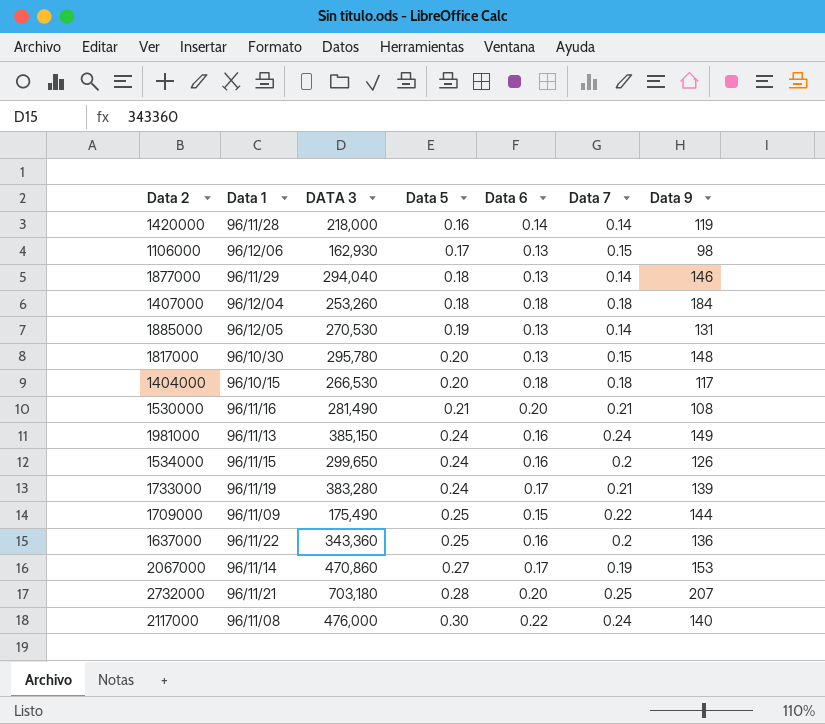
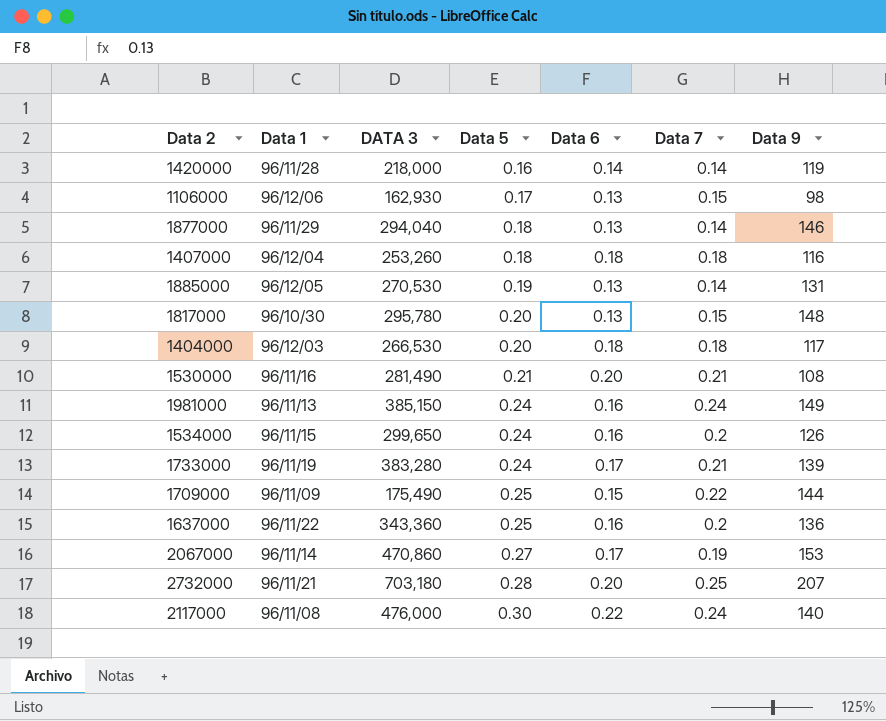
1407000 | Data 9: 184 -> 116
1404000 | Data 1: 96/10/15 -> 96/12/03

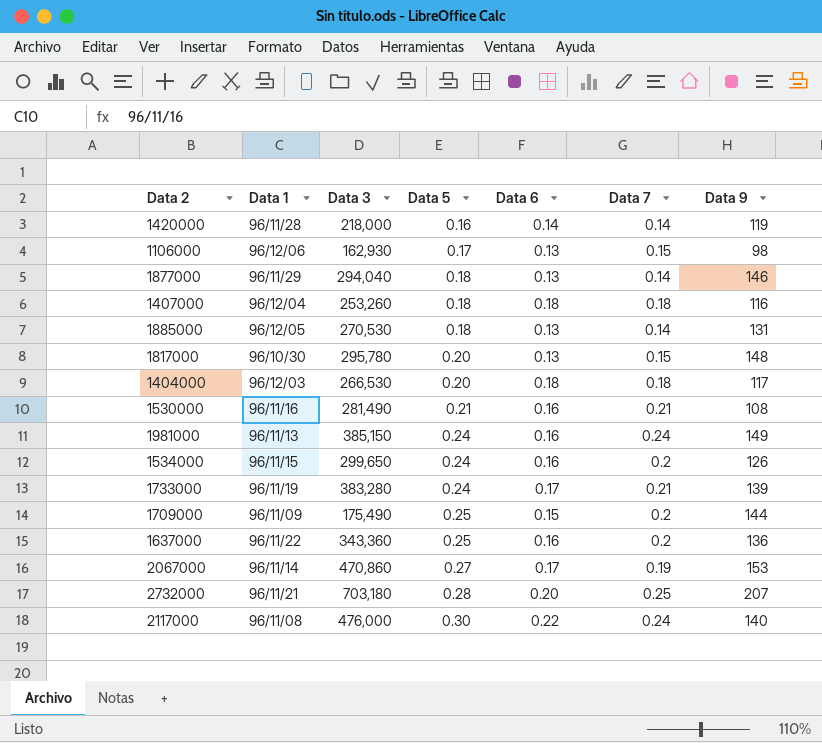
column name: DATA 3 -> Data 3
1885000 | Data 5: 0.19 -> 0.18
1530000 | Data 6: 0.20 -> 0.16
1709000 | Data 7: 0.22 -> 0.2

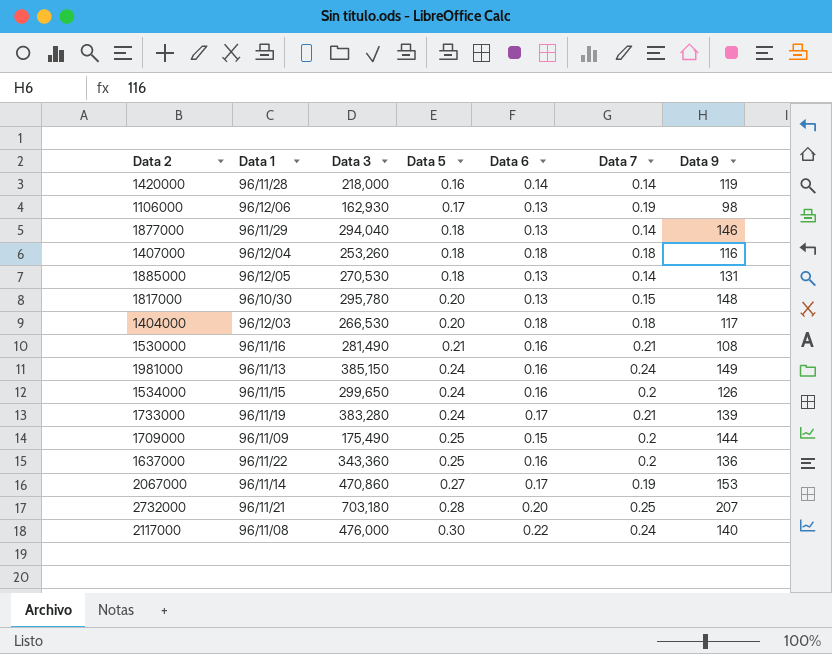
1106000 | Data 7: 0.15 -> 0.19

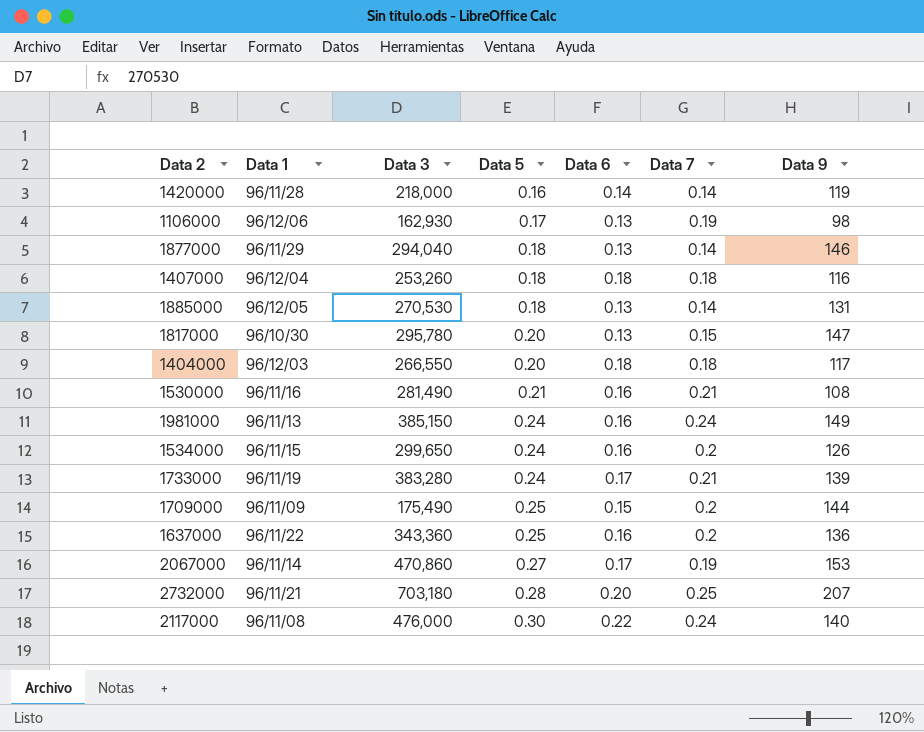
1817000 | Data 9: 148 -> 147
1404000 | Data 3: 266,530 -> 266,550

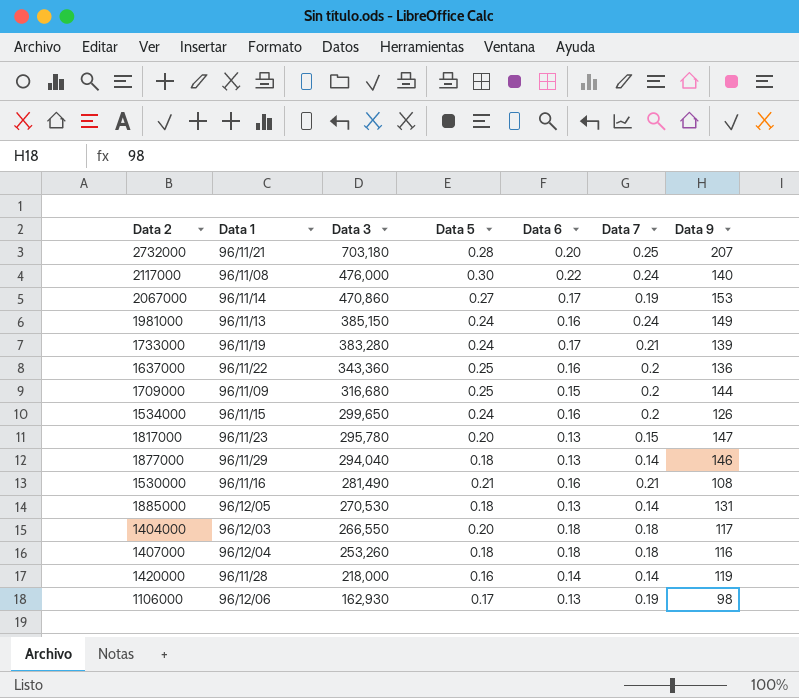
row order: Data 5 ascending -> Data 3 descending
1709000 | Data 3: 175,490 -> 316,680
1817000 | Data 1: 96/10/30 -> 96/11/23

